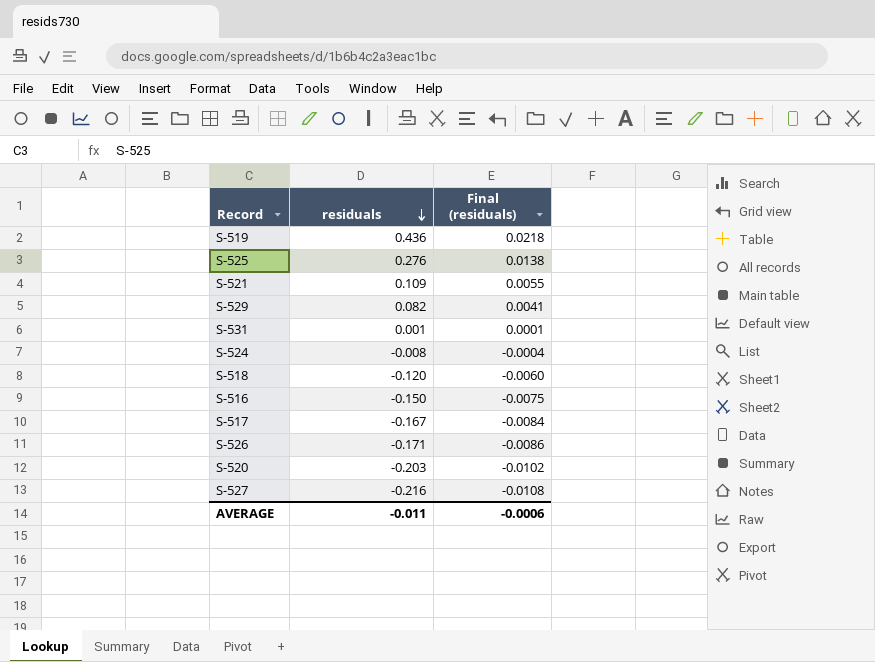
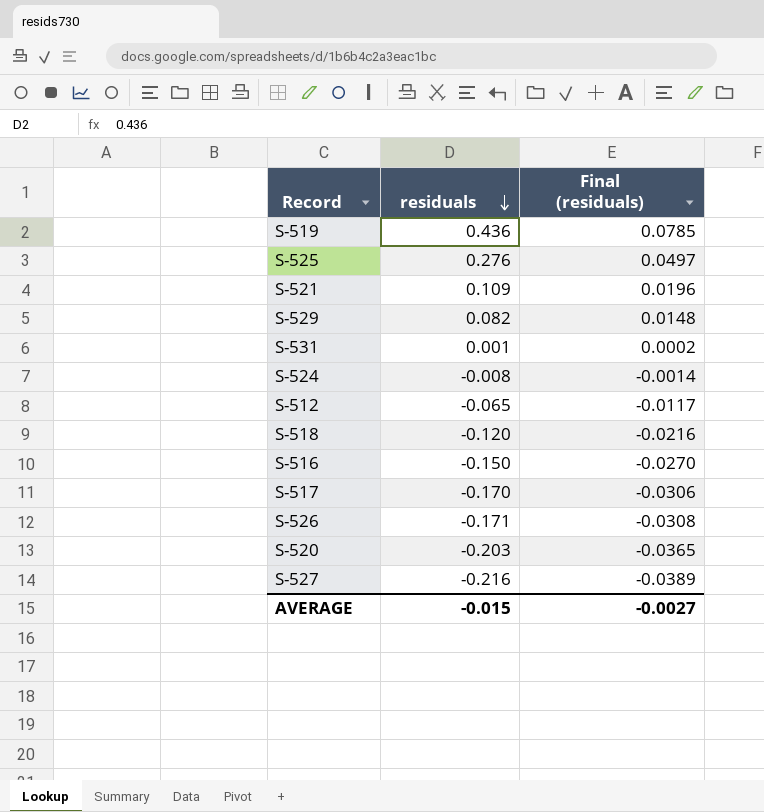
column Final (residuals) | formula: [residuals] * 0.05 -> [residuals] * 0.18
row S-512: none -> -0.065 | -0.0117
S-517 | residuals: -0.167 -> -0.170
AVERAGE | residuals: -0.011 -> -0.015
AVERAGE | Final (residuals): -0.0006 -> -0.0027

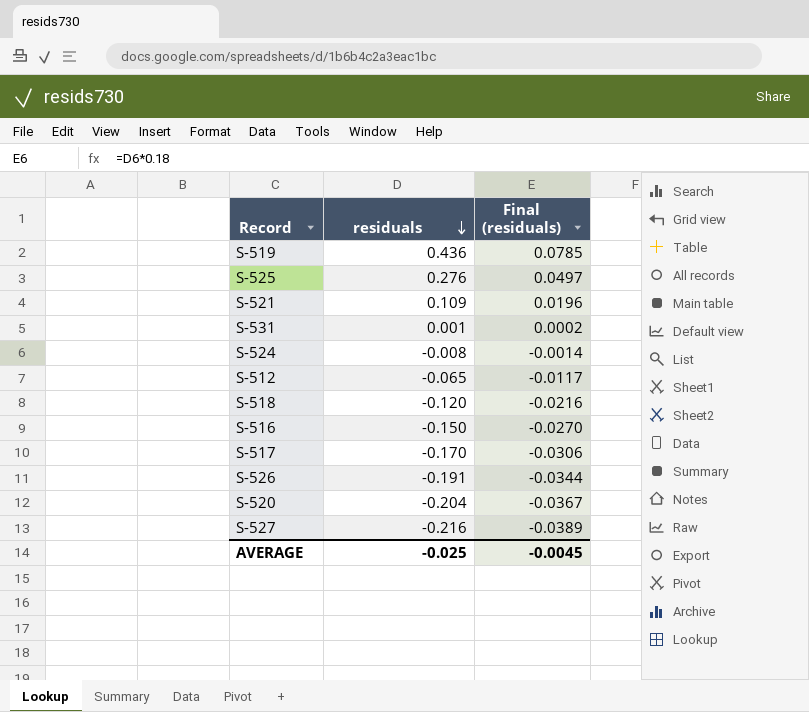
row S-529: 0.082 | 0.0148 -> none
S-526 | residuals: -0.171 -> -0.191
S-526 | Final (residuals): -0.0308 -> -0.0344
S-520 | residuals: -0.203 -> -0.204
S-520 | Final (residuals): -0.0365 -> -0.0367
AVERAGE | residuals: -0.015 -> -0.025
AVERAGE | Final (residuals): -0.0027 -> -0.0045

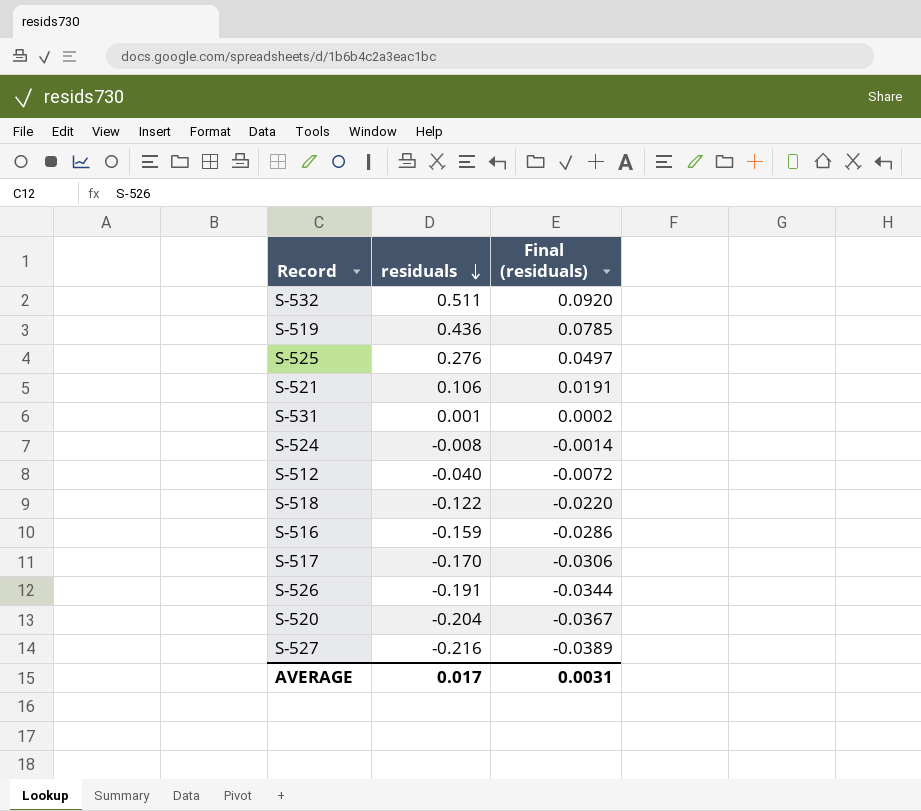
row S-532: none -> 0.511 | 0.0920
S-521 | residuals: 0.109 -> 0.106
S-521 | Final (residuals): 0.0196 -> 0.0191
S-512 | residuals: -0.065 -> -0.040
S-512 | Final (residuals): -0.0117 -> -0.0072
S-518 | residuals: -0.120 -> -0.122
S-518 | Final (residuals): -0.0216 -> -0.0220
S-516 | residuals: -0.150 -> -0.159
S-516 | Final (residuals): -0.0270 -> -0.0286
AVERAGE | residuals: -0.025 -> 0.017
AVERAGE | Final (residuals): -0.0045 -> 0.0031

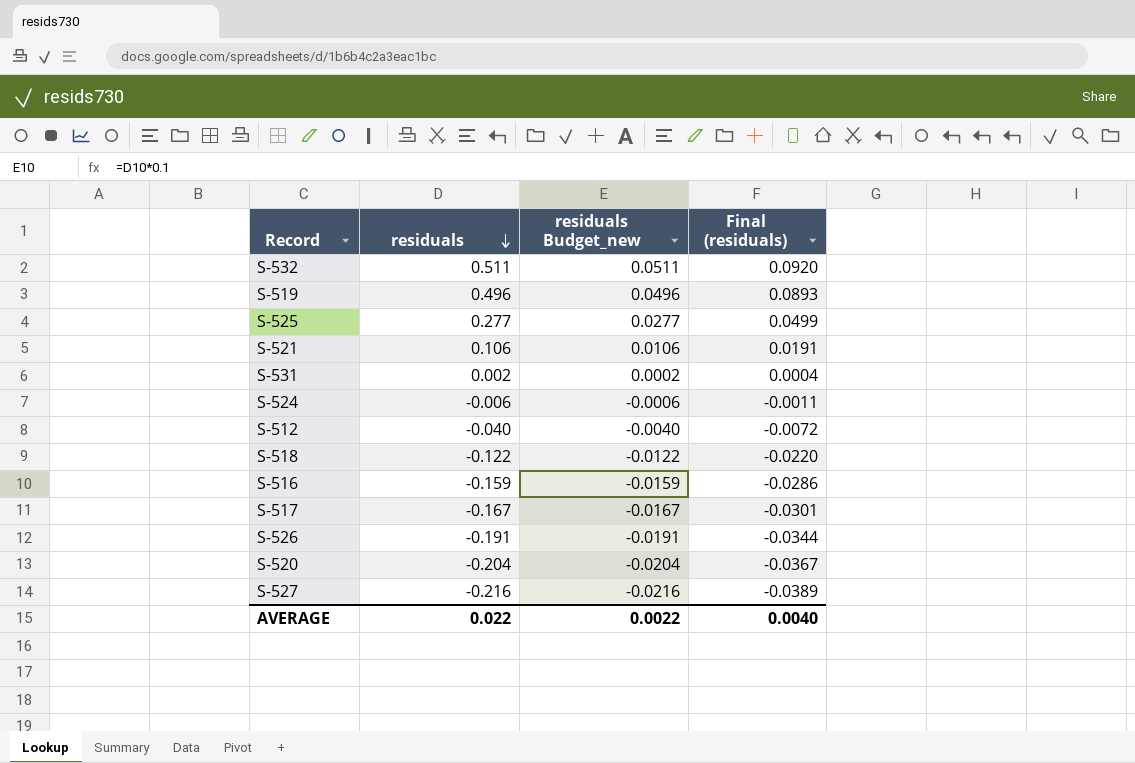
column residuals Budget_new | formula: none -> [residuals] * 0.1
S-519 | residuals: 0.436 -> 0.496
S-519 | Final (residuals): 0.0785 -> 0.0893
S-525 | residuals: 0.276 -> 0.277
S-525 | Final (residuals): 0.0497 -> 0.0499
S-531 | residuals: 0.001 -> 0.002
S-531 | Final (residuals): 0.0002 -> 0.0004
S-524 | residuals: -0.008 -> -0.006
S-524 | Final (residuals): -0.0014 -> -0.0011
S-517 | residuals: -0.170 -> -0.167
S-517 | Final (residuals): -0.0306 -> -0.0301
AVERAGE | residuals: 0.017 -> 0.022
AVERAGE | Final (residuals): 0.0031 -> 0.0040

